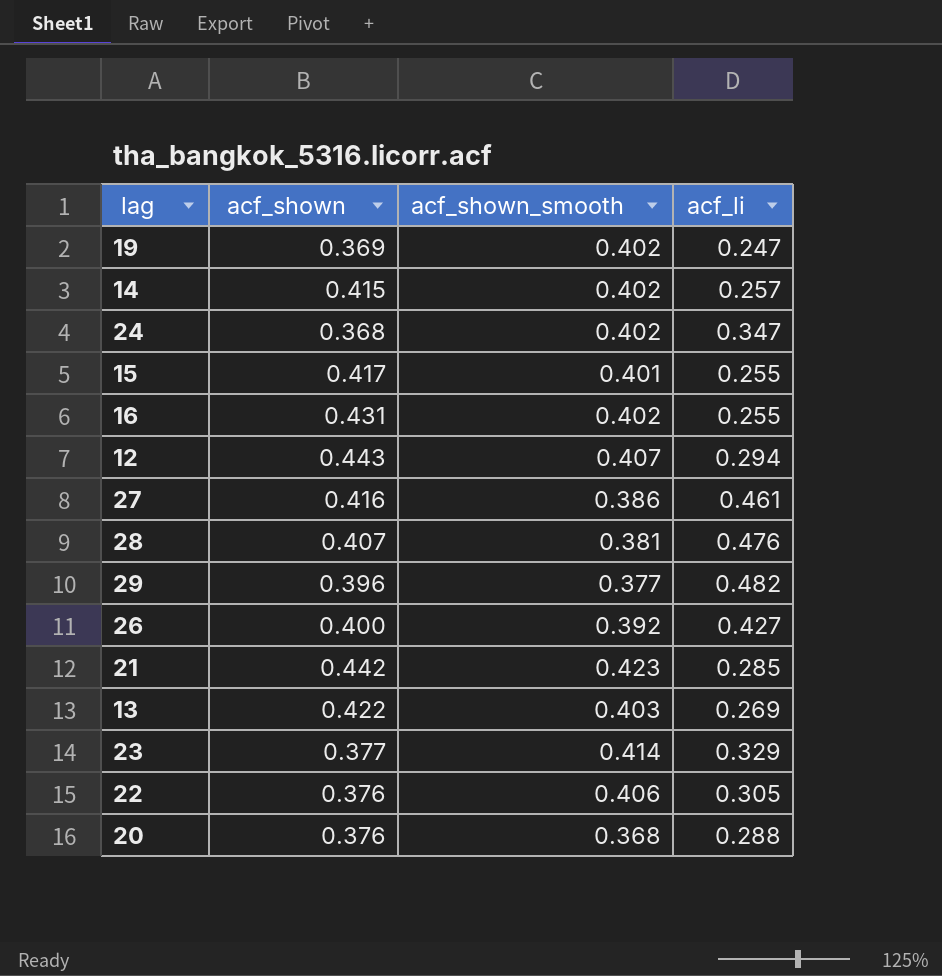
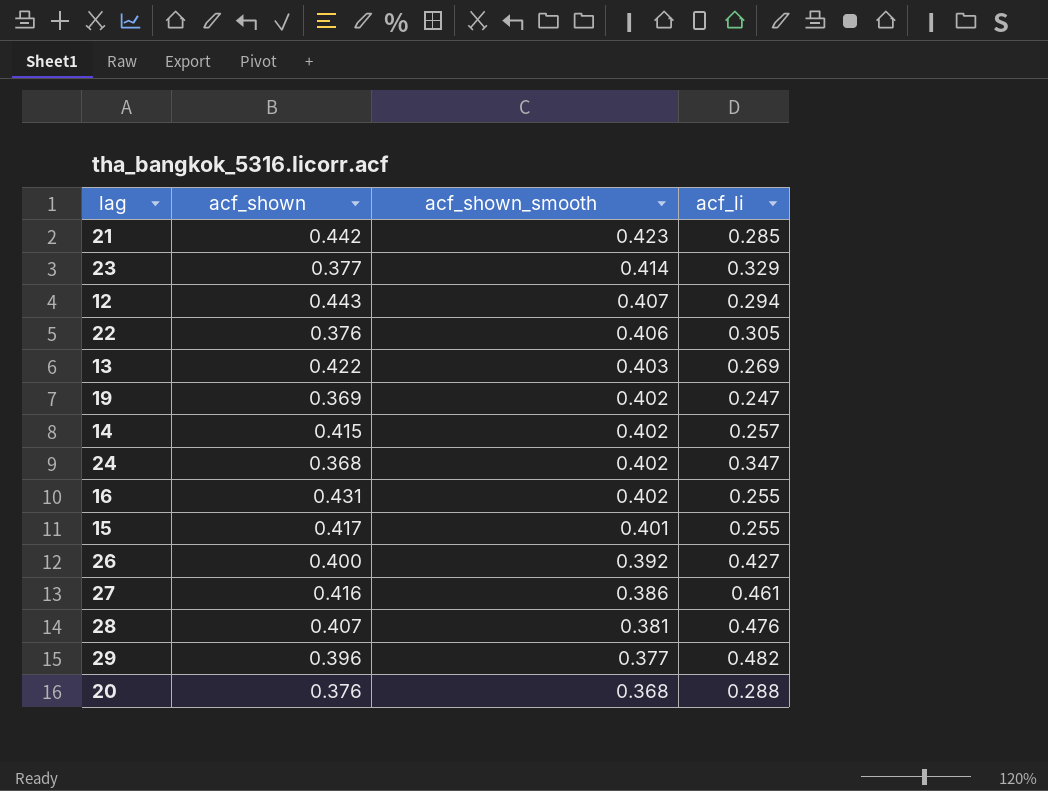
row order: none -> acf_shown_smooth descending

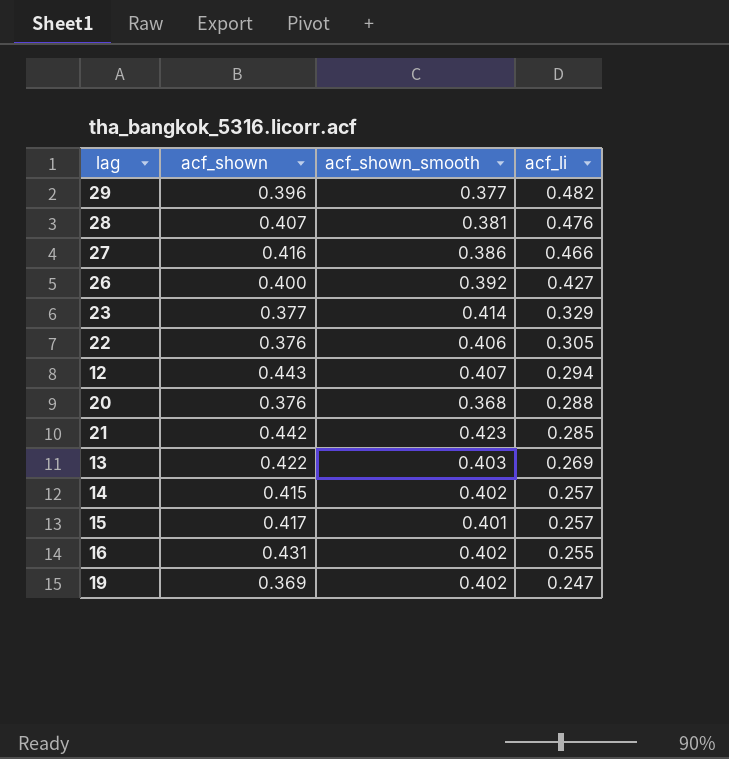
row order: acf_shown_smooth descending -> acf_li descending
row 24: 0.368 | 0.402 | 0.347 -> none
27 | acf_li: 0.461 -> 0.466
15 | acf_li: 0.255 -> 0.257

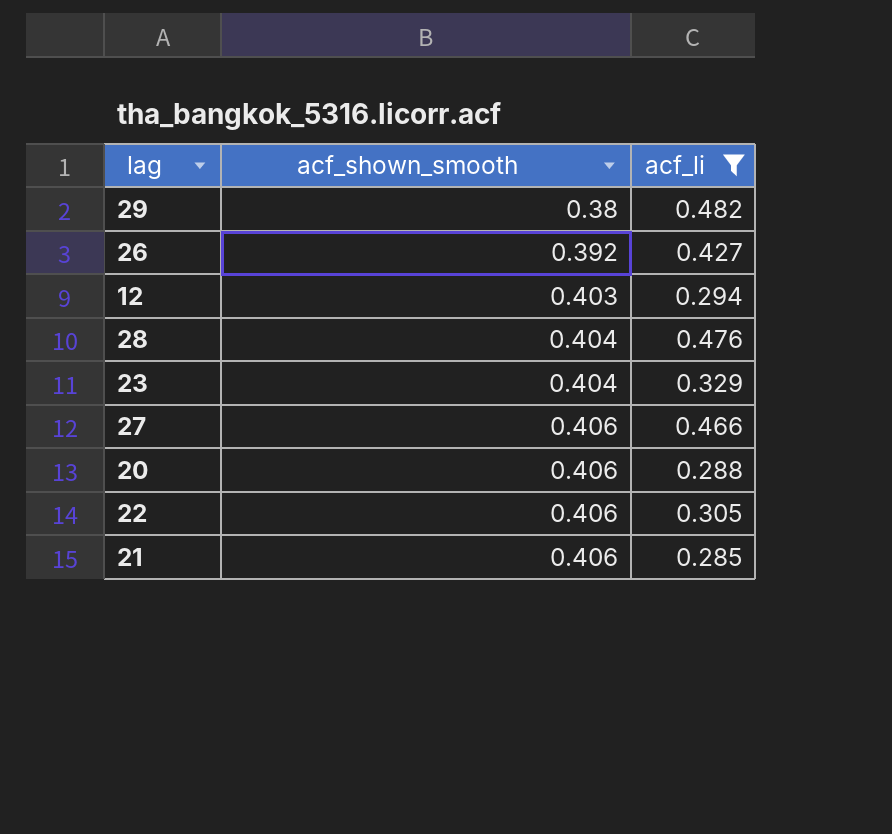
filter: none -> acf_li >= 0.285
row order: acf_li descending -> acf_shown_smooth ascending
column acf_shown | position: 2 -> none
29 | acf_shown_smooth: 0.377 -> 0.38
12 | acf_shown_smooth: 0.407 -> 0.403
28 | acf_shown_smooth: 0.381 -> 0.404
23 | acf_shown_smooth: 0.414 -> 0.404
27 | acf_shown_smooth: 0.386 -> 0.406
20 | acf_shown_smooth: 0.368 -> 0.406
21 | acf_shown_smooth: 0.423 -> 0.406

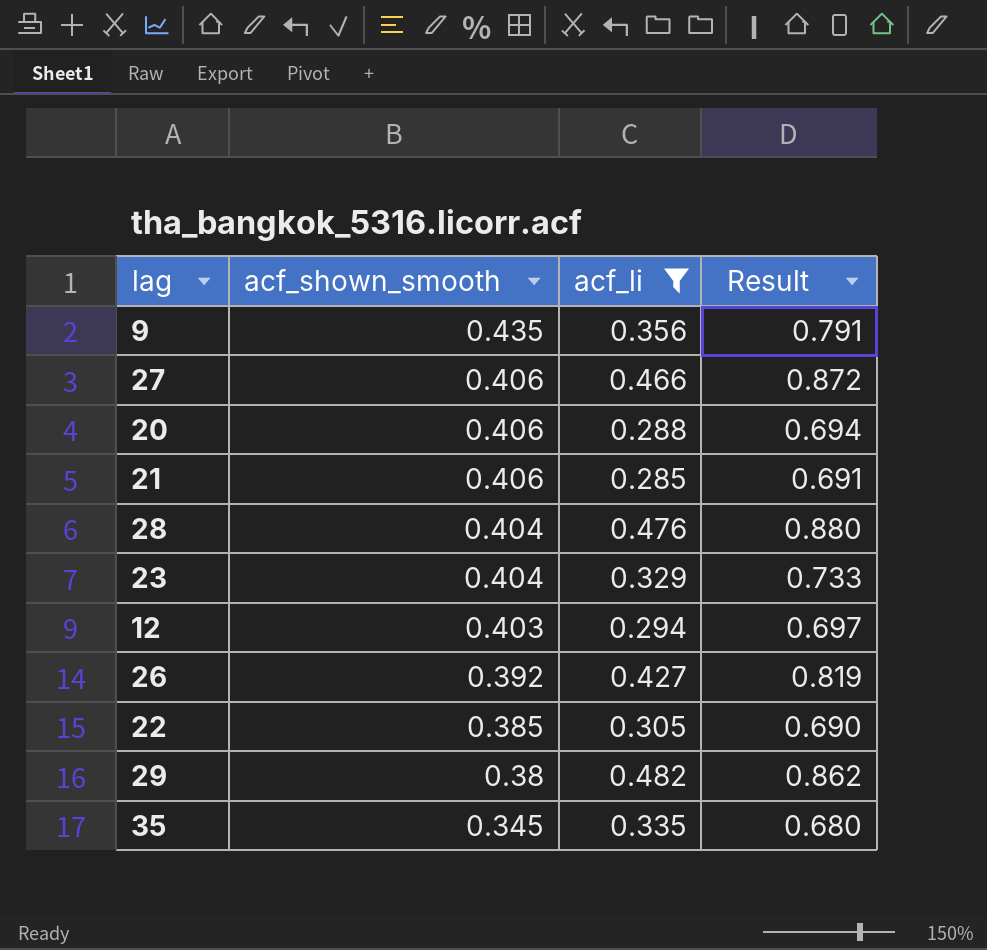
row order: acf_shown_smooth ascending -> acf_shown_smooth descending
column Result | formula: none -> [acf_shown_smooth] + [acf_li]
row 9: none -> 0.435 | 0.356 | 0.791
22 | acf_shown_smooth: 0.406 -> 0.385
row 35: none -> 0.345 | 0.335 | 0.680

